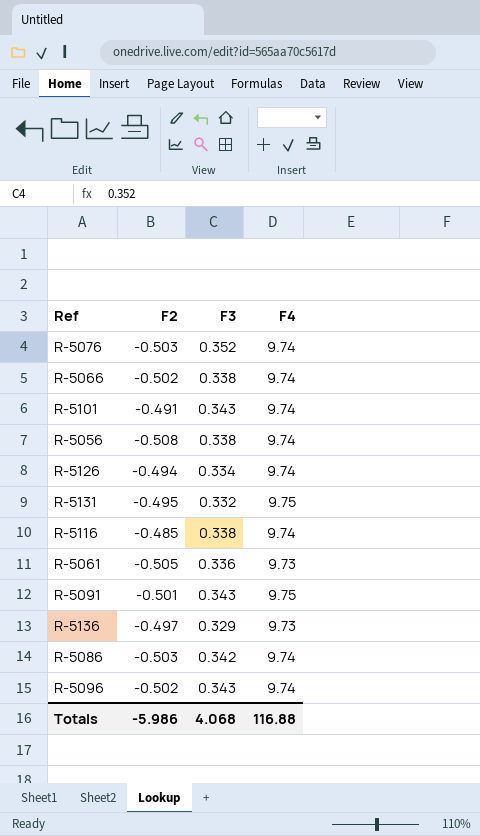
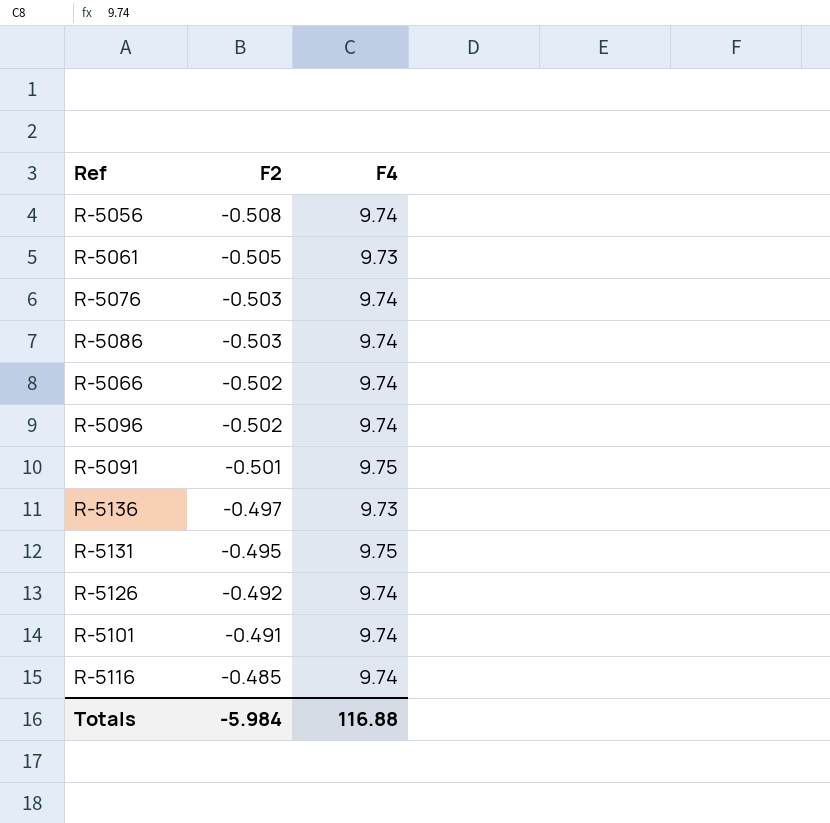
row order: none -> F2 ascending
column F3 | position: 3 -> none
R-5126 | F2: -0.494 -> -0.492
Totals | F2: -5.986 -> -5.984

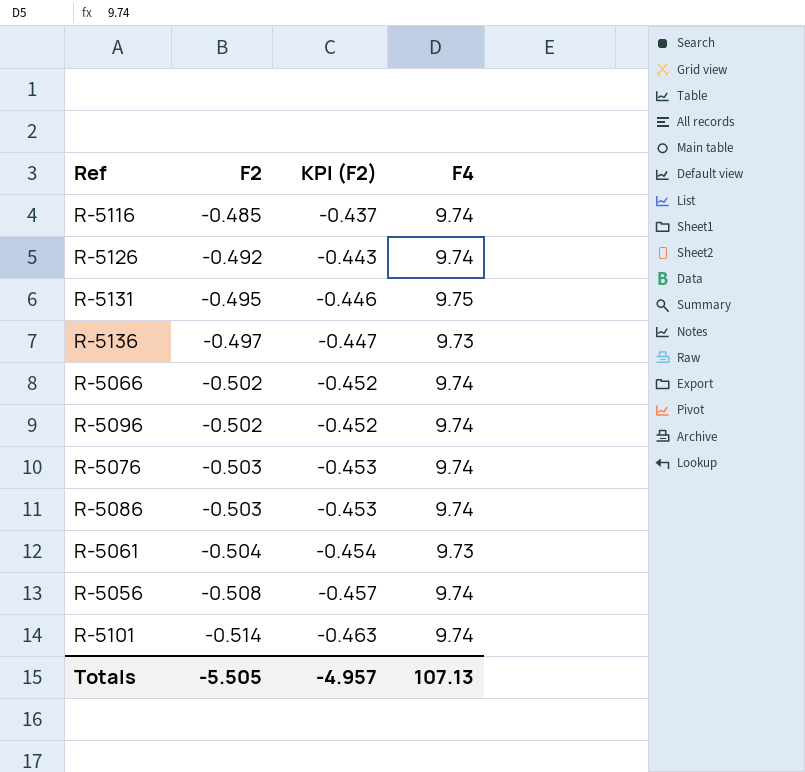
row order: F2 ascending -> F2 descending
column KPI (F2) | formula: none -> [F2] * 0.9
row R-5091: -0.501 | 9.75 -> none
R-5061 | F2: -0.505 -> -0.504
R-5101 | F2: -0.491 -> -0.514
Totals | F2: -5.984 -> -5.505
Totals | F4: 116.88 -> 107.13

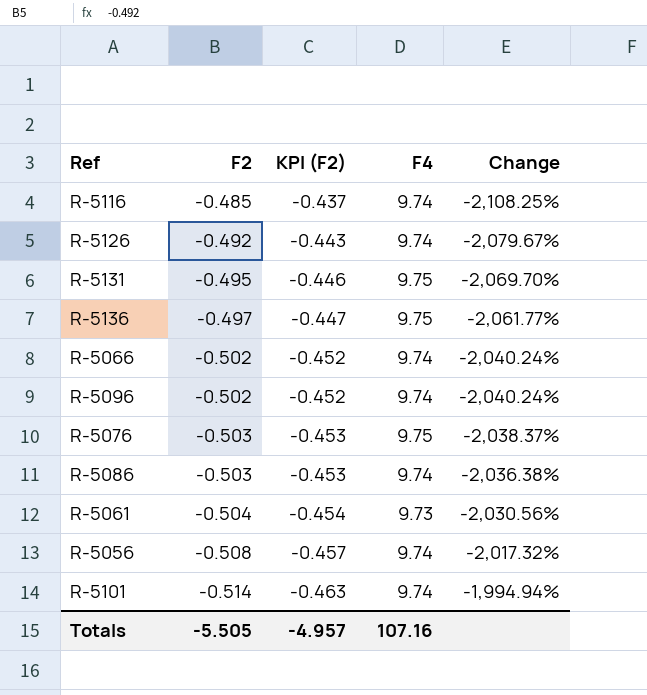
column Change | formula: none -> ([F4] - [F2]) / [F2]
R-5136 | F4: 9.73 -> 9.75
R-5076 | F4: 9.74 -> 9.75
Totals | F4: 107.13 -> 107.16

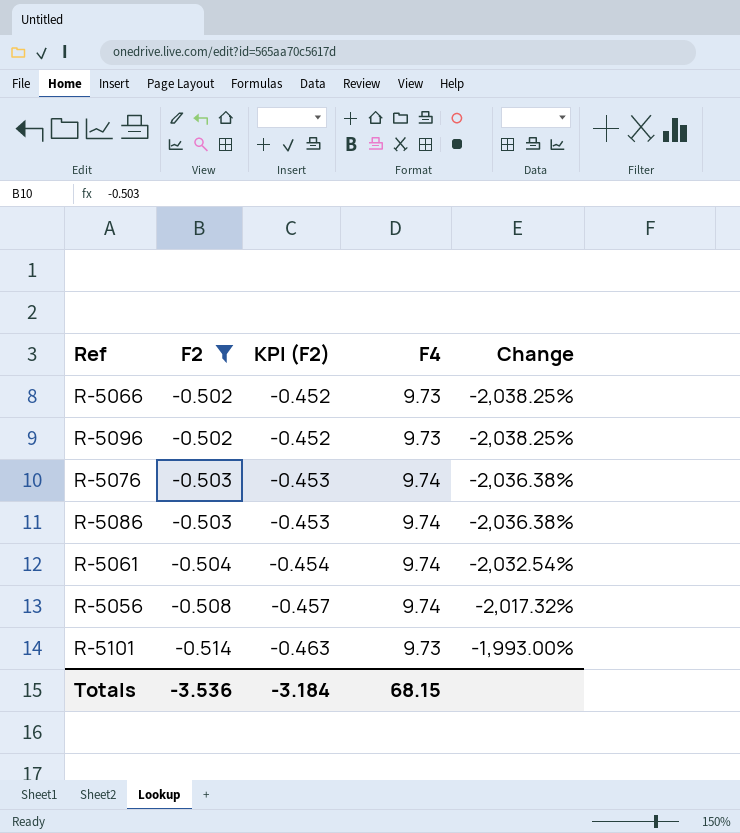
filter: none -> F2 <= -0.502
R-5066 | F4: 9.74 -> 9.73
R-5066 | Change: -2,040.24% -> -2,038.25%
R-5096 | F4: 9.74 -> 9.73
R-5096 | Change: -2,040.24% -> -2,038.25%
R-5076 | F4: 9.75 -> 9.74
R-5076 | Change: -2,038.37% -> -2,036.38%
R-5061 | F4: 9.73 -> 9.74
R-5061 | Change: -2,030.56% -> -2,032.54%
R-5101 | F4: 9.74 -> 9.73
R-5101 | Change: -1,994.94% -> -1,993.00%
Totals | F2: -5.505 -> -3.536
Totals | KPI (F2): -4.957 -> -3.184
Totals | F4: 107.16 -> 68.15

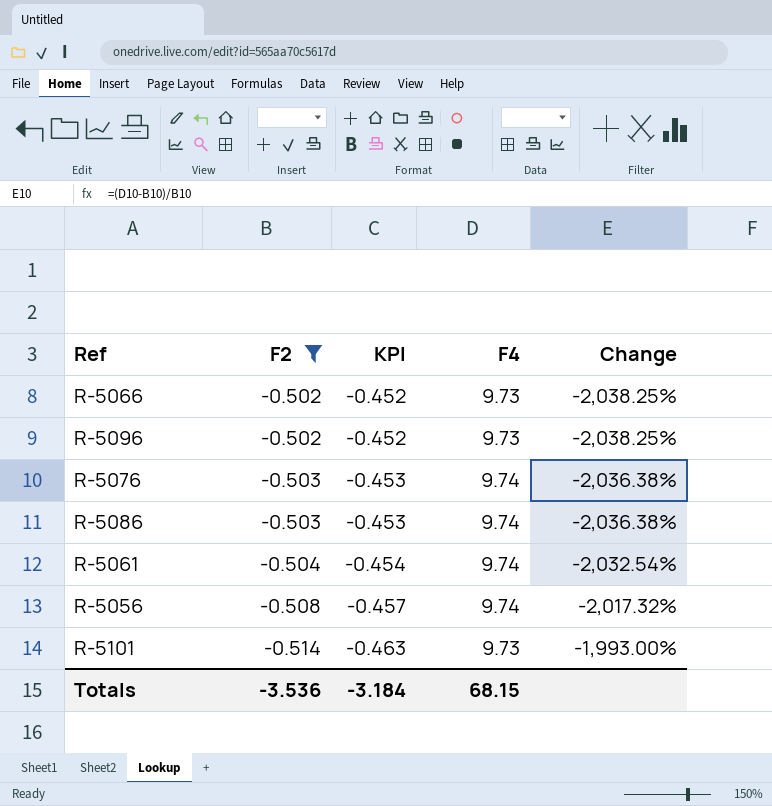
column name: KPI (F2) -> KPI

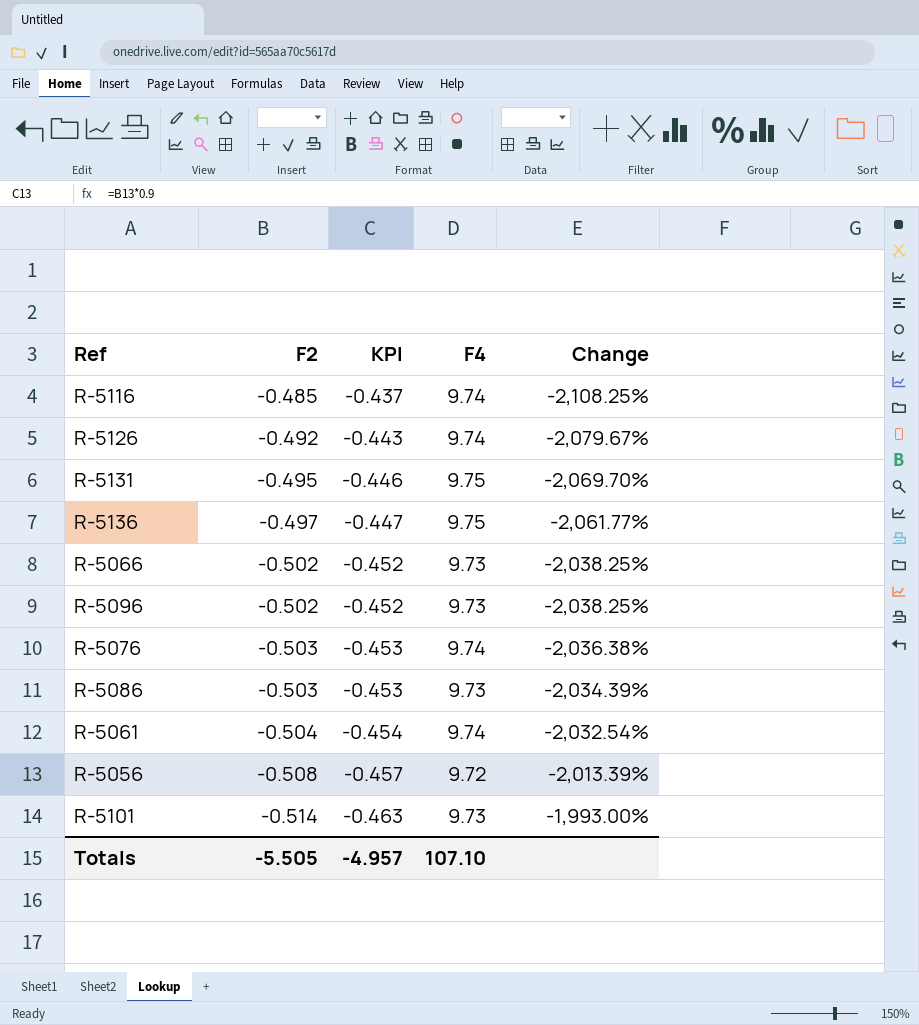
filter: F2 <= -0.502 -> none
R-5086 | F4: 9.74 -> 9.73
R-5086 | Change: -2,036.38% -> -2,034.39%
R-5056 | F4: 9.74 -> 9.72
R-5056 | Change: -2,017.32% -> -2,013.39%
Totals | F2: -3.536 -> -5.505
Totals | KPI: -3.184 -> -4.957
Totals | F4: 68.15 -> 107.10

